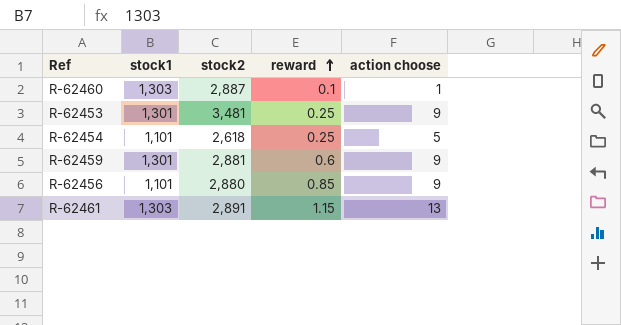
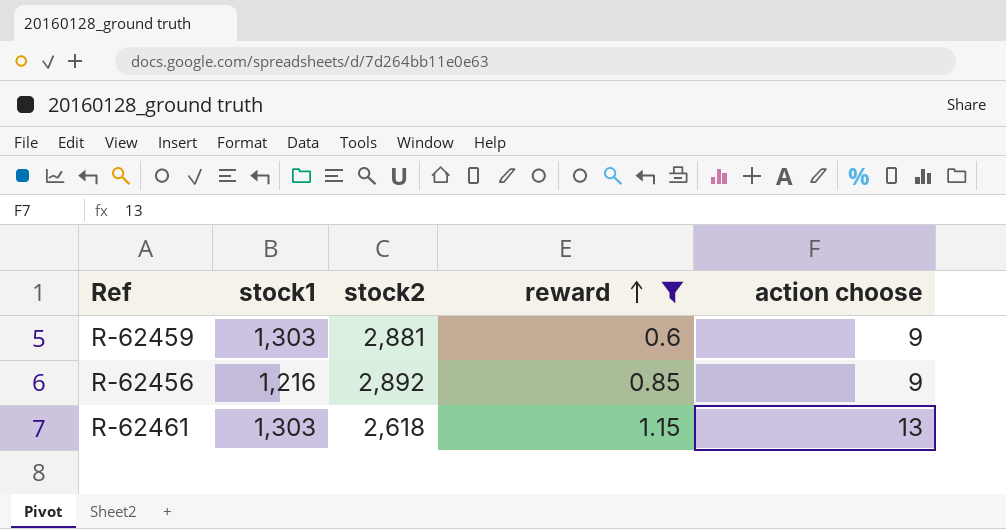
filter: none -> reward >= 0.6
R-62459 | stock1: 1,301 -> 1,303
R-62456 | stock1: 1,101 -> 1,216
R-62456 | stock2: 2,880 -> 2,892
R-62461 | stock2: 2,891 -> 2,618

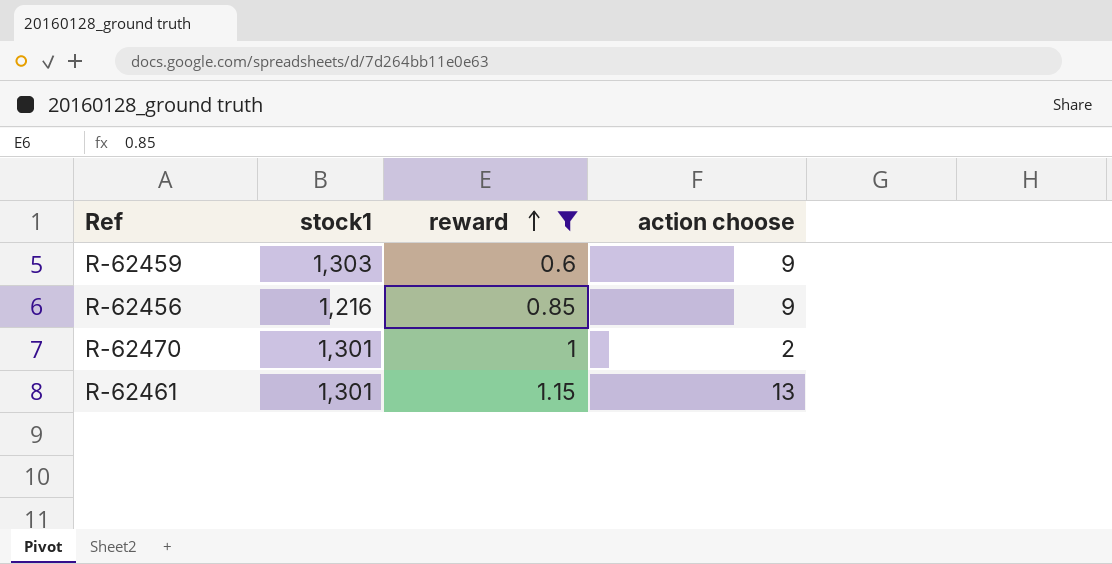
column stock2 | position: 3 -> none
row R-62470: none -> 1,301 | 1 | 2
R-62461 | stock1: 1,303 -> 1,301

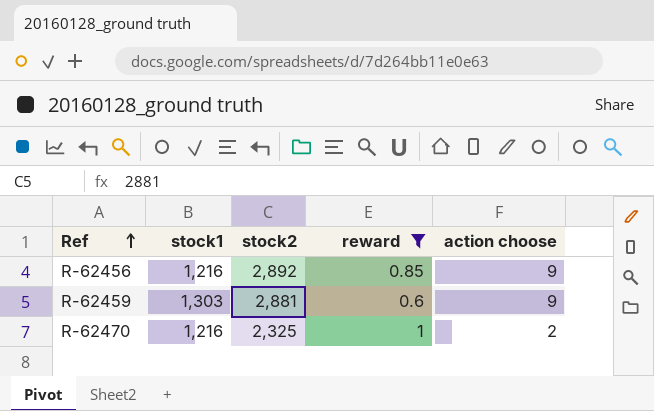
row order: reward ascending -> Ref ascending
column stock2 | position: none -> 3
row R-62461: 1,301 | 1.15 | 13 -> none
R-62470 | stock1: 1,301 -> 1,216

